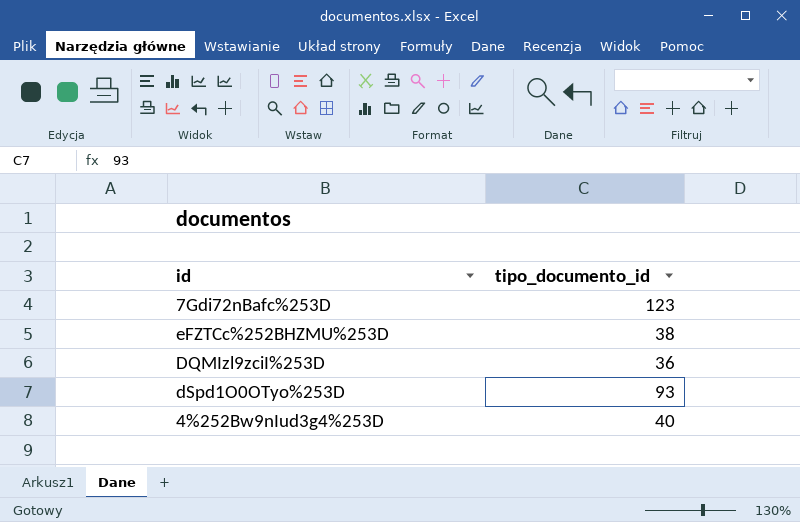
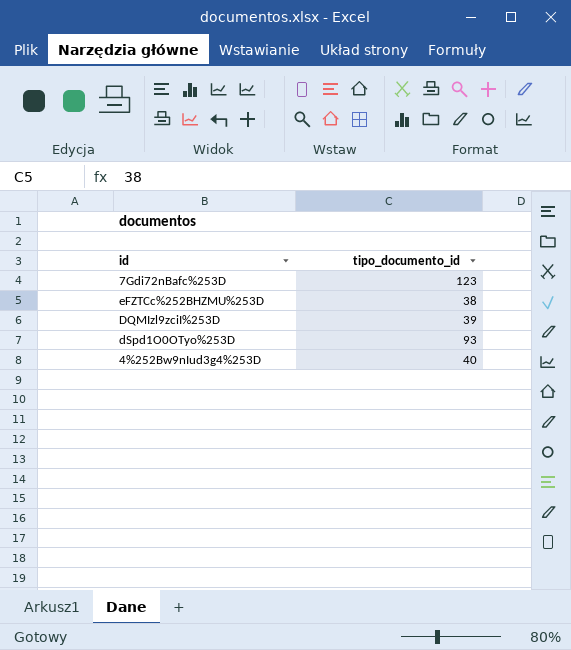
DQMIzl9zciI%253D | tipo_documento_id: 36 -> 39

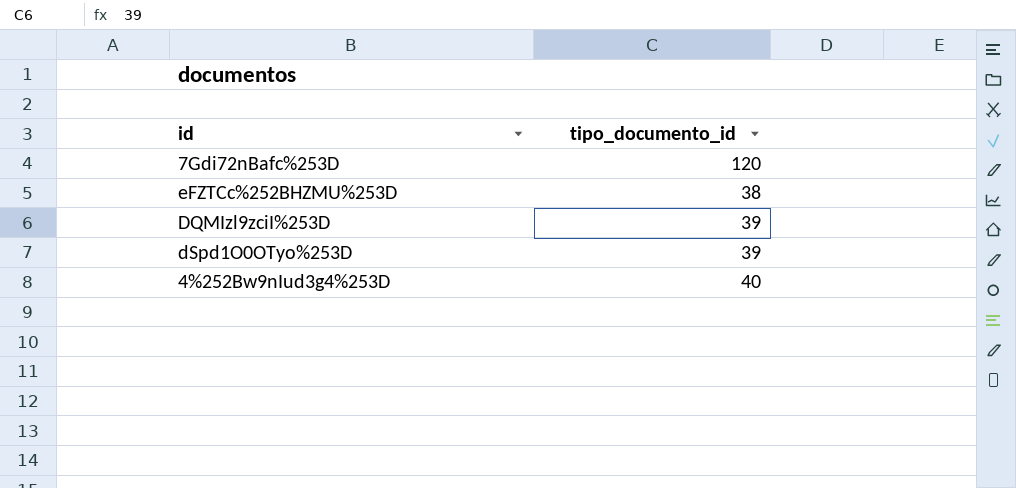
7Gdi72nBafc%253D | tipo_documento_id: 123 -> 120
dSpd1O0OTyo%253D | tipo_documento_id: 93 -> 39

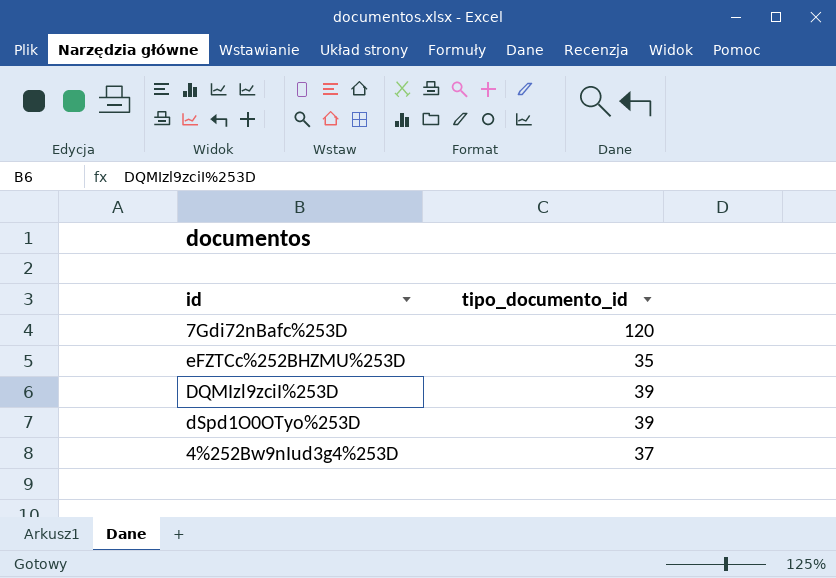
eFZTCc%252BHZMU%253D | tipo_documento_id: 38 -> 35
4%252Bw9nIud3g4%253D | tipo_documento_id: 40 -> 37

